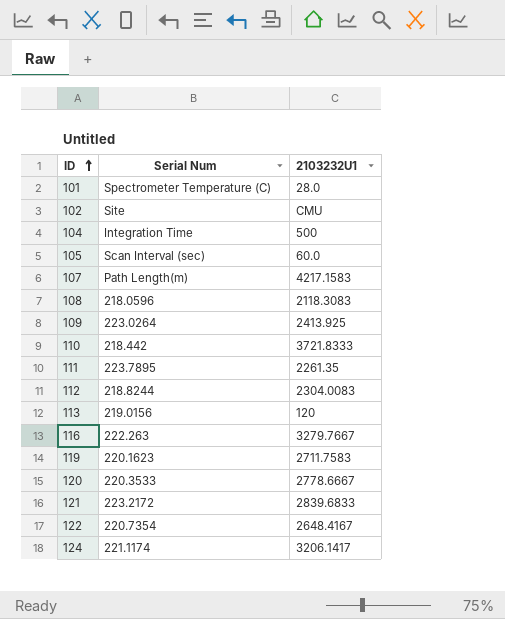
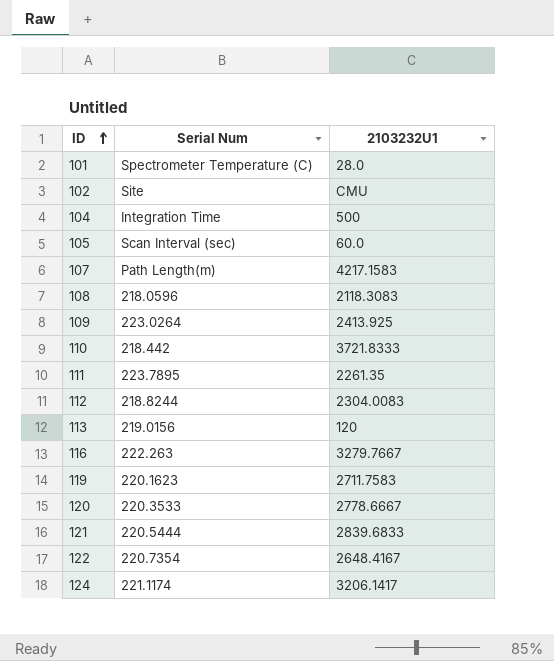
121 | Serial Num: 223.2172 -> 220.5444

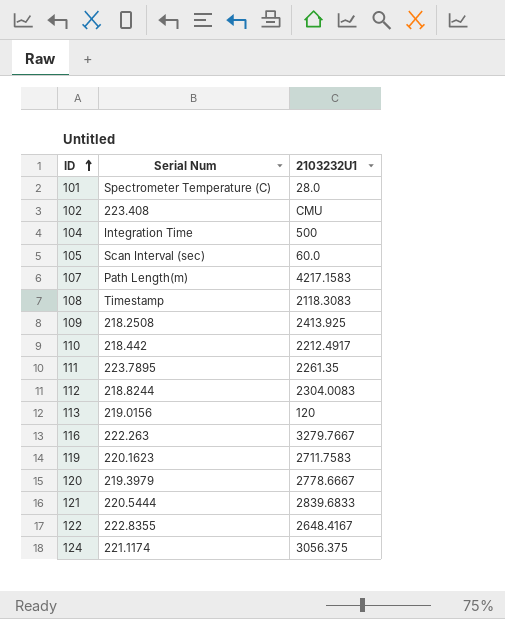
102 | Serial Num: Site -> 223.408
108 | Serial Num: 218.0596 -> Timestamp
109 | Serial Num: 223.0264 -> 218.2508
110 | 2103232U1: 3721.8333 -> 2212.4917
120 | Serial Num: 220.3533 -> 219.3979
122 | Serial Num: 220.7354 -> 222.8355
124 | 2103232U1: 3206.1417 -> 3056.375

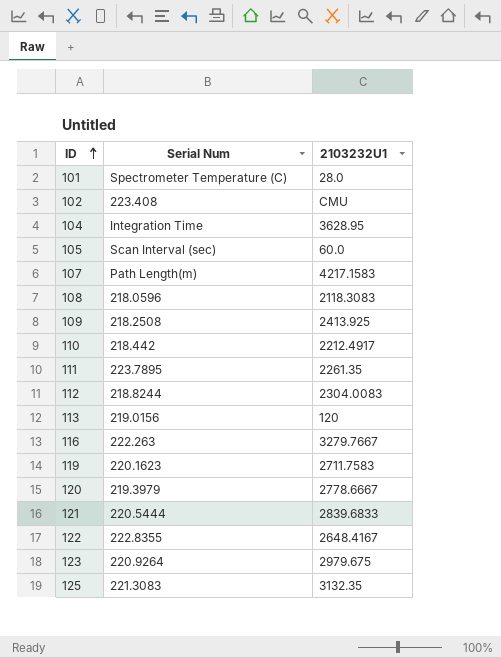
row 124: 221.1174 | 3056.375 -> none
104 | 2103232U1: 500 -> 3628.95
108 | Serial Num: Timestamp -> 218.0596
row 123: none -> 220.9264 | 2979.675
row 125: none -> 221.3083 | 3132.35

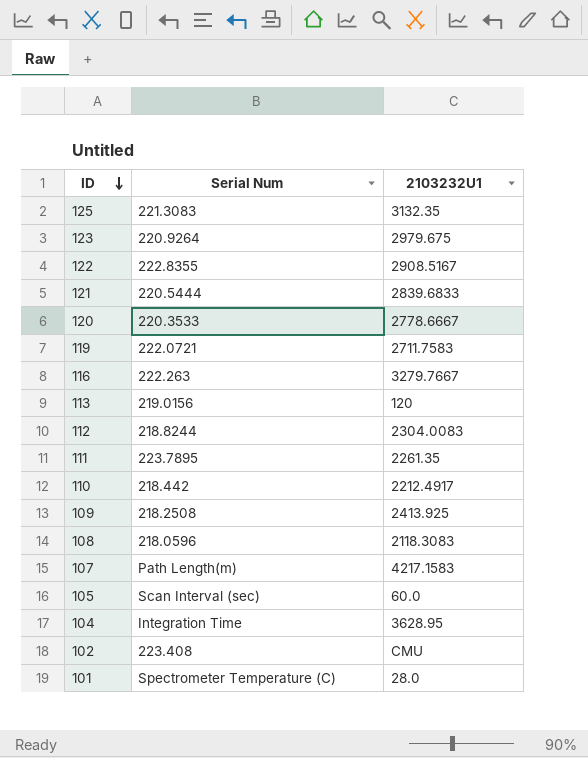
row order: ID ascending -> ID descending
122 | 2103232U1: 2648.4167 -> 2908.5167
120 | Serial Num: 219.3979 -> 220.3533
119 | Serial Num: 220.1623 -> 222.0721

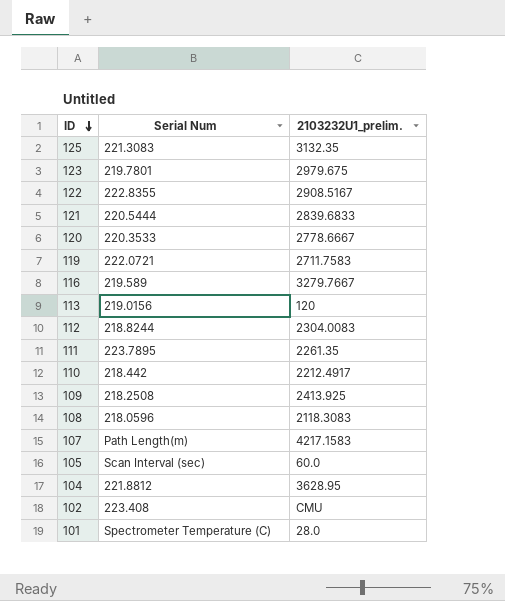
column name: 2103232U1 -> 2103232U1_prelim.
123 | Serial Num: 220.9264 -> 219.7801
116 | Serial Num: 222.263 -> 219.589
104 | Serial Num: Integration Time -> 221.8812

